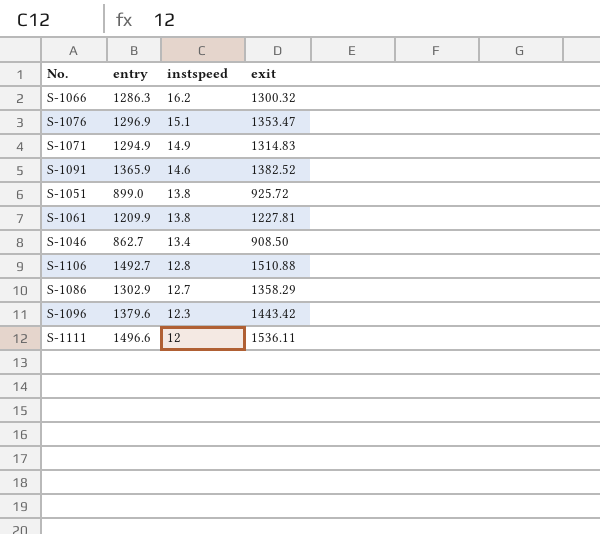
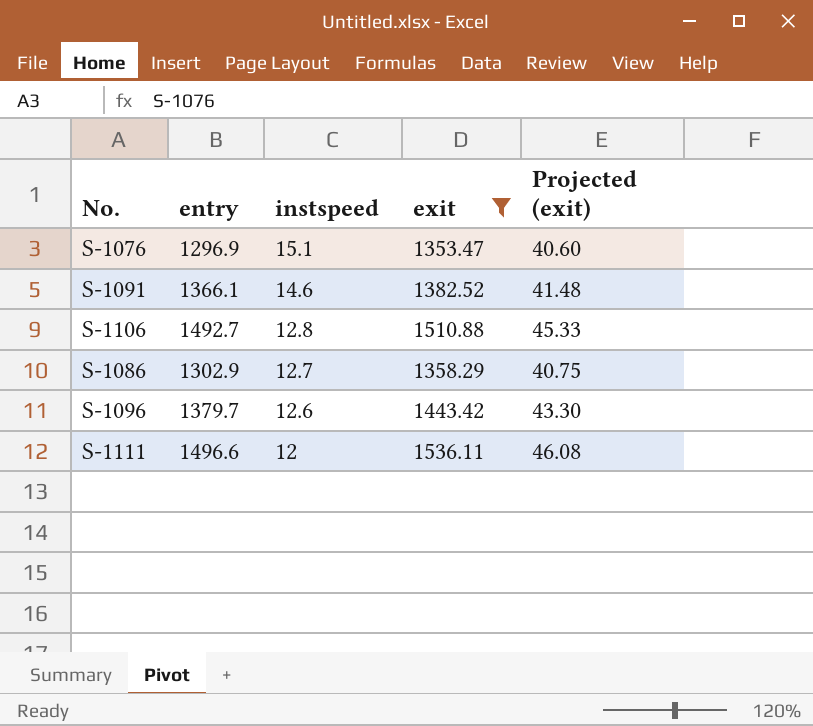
filter: none -> exit >= 1353.47
column Projected (exit) | formula: none -> [exit] * 0.03
S-1091 | entry: 1365.9 -> 1366.1
S-1096 | entry: 1379.6 -> 1379.7
S-1096 | instspeed: 12.3 -> 12.6

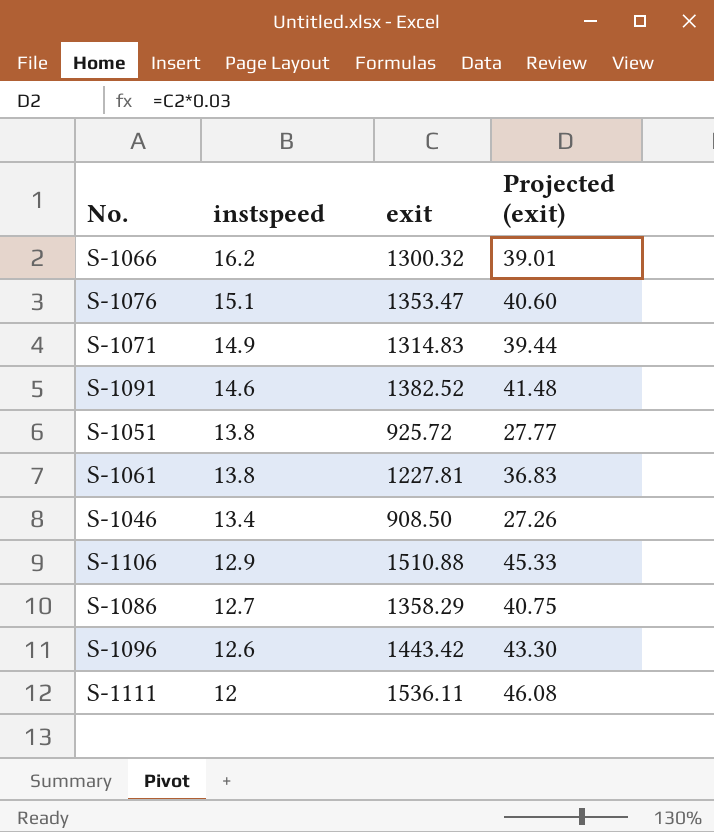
filter: exit >= 1353.47 -> none
column entry | position: 2 -> none
S-1106 | instspeed: 12.8 -> 12.9

